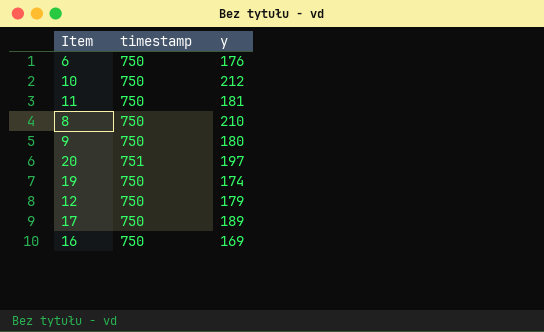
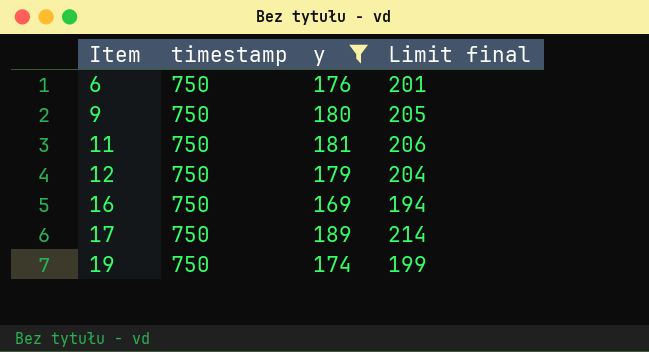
filter: none -> y <= 189
row order: none -> Item ascending
column Limit final | formula: none -> [y] + 25

